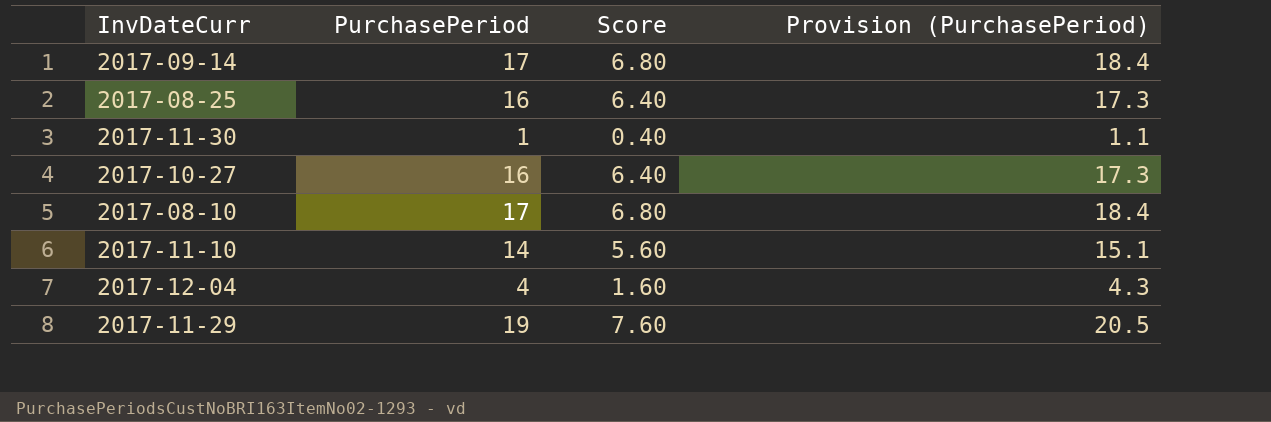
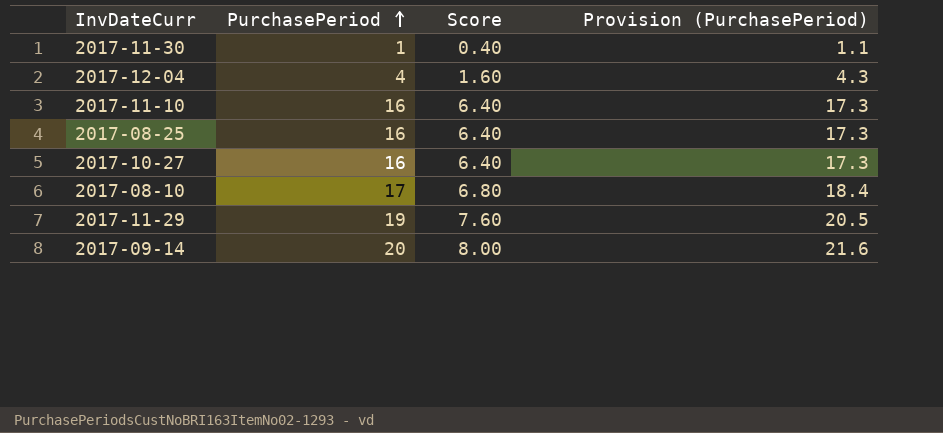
row order: none -> PurchasePeriod ascending
2017-11-10 | PurchasePeriod: 14 -> 16
2017-11-10 | Score: 5.60 -> 6.40
2017-11-10 | Provision (PurchasePeriod): 15.1 -> 17.3
2017-09-14 | PurchasePeriod: 17 -> 20
2017-09-14 | Score: 6.80 -> 8.00
2017-09-14 | Provision (PurchasePeriod): 18.4 -> 21.6

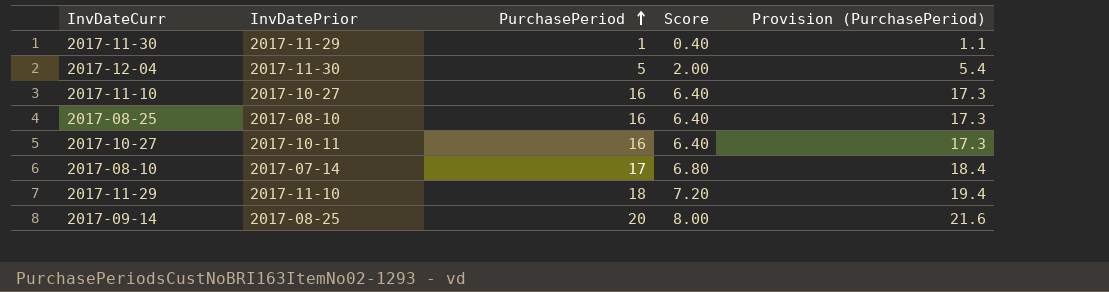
column InvDatePrior | position: none -> 2
2017-12-04 | PurchasePeriod: 4 -> 5
2017-12-04 | Score: 1.60 -> 2.00
2017-12-04 | Provision (PurchasePeriod): 4.3 -> 5.4
2017-11-29 | PurchasePeriod: 19 -> 18
2017-11-29 | Score: 7.60 -> 7.20
2017-11-29 | Provision (PurchasePeriod): 20.5 -> 19.4

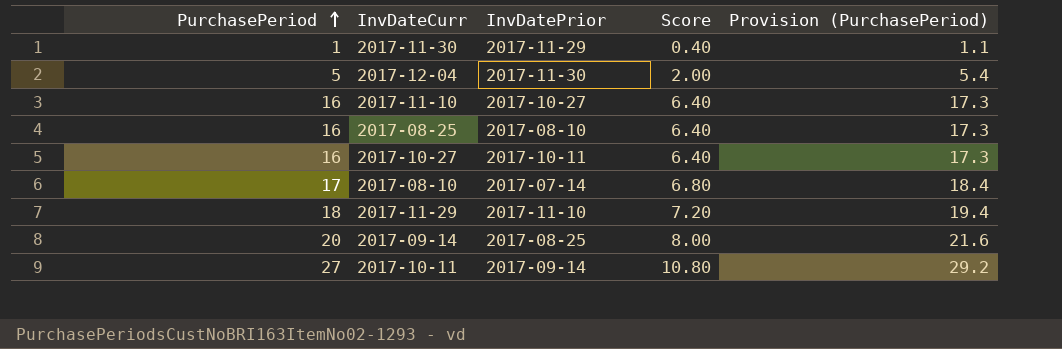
column PurchasePeriod | position: 3 -> 1
row 2017-10-11: none -> 27 | 2017-09-14 | 10.80 | 29.2

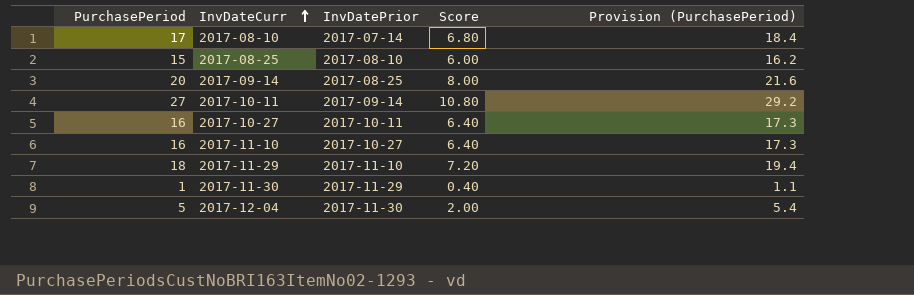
row order: PurchasePeriod ascending -> InvDateCurr ascending
2017-08-25 | PurchasePeriod: 16 -> 15
2017-08-25 | Score: 6.40 -> 6.00
2017-08-25 | Provision (PurchasePeriod): 17.3 -> 16.2

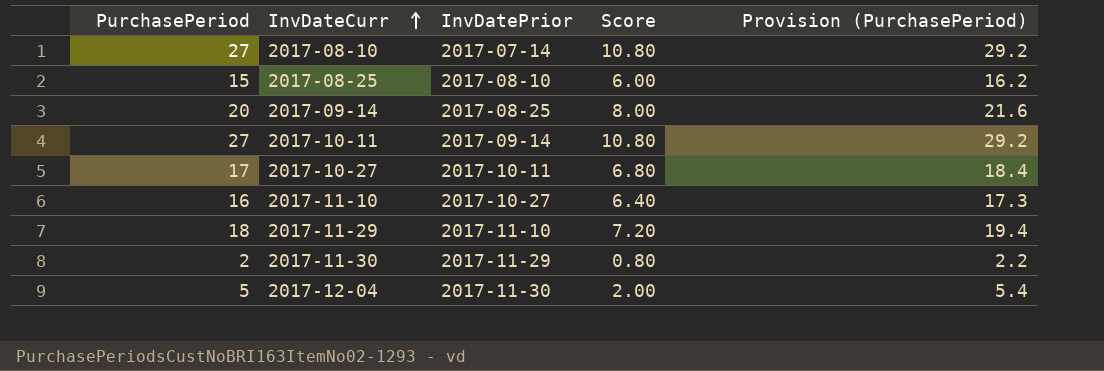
2017-08-10 | PurchasePeriod: 17 -> 27
2017-08-10 | Score: 6.80 -> 10.80
2017-08-10 | Provision (PurchasePeriod): 18.4 -> 29.2
2017-10-27 | PurchasePeriod: 16 -> 17
2017-10-27 | Score: 6.40 -> 6.80
2017-10-27 | Provision (PurchasePeriod): 17.3 -> 18.4
2017-11-30 | PurchasePeriod: 1 -> 2
2017-11-30 | Score: 0.40 -> 0.80
2017-11-30 | Provision (PurchasePeriod): 1.1 -> 2.2

